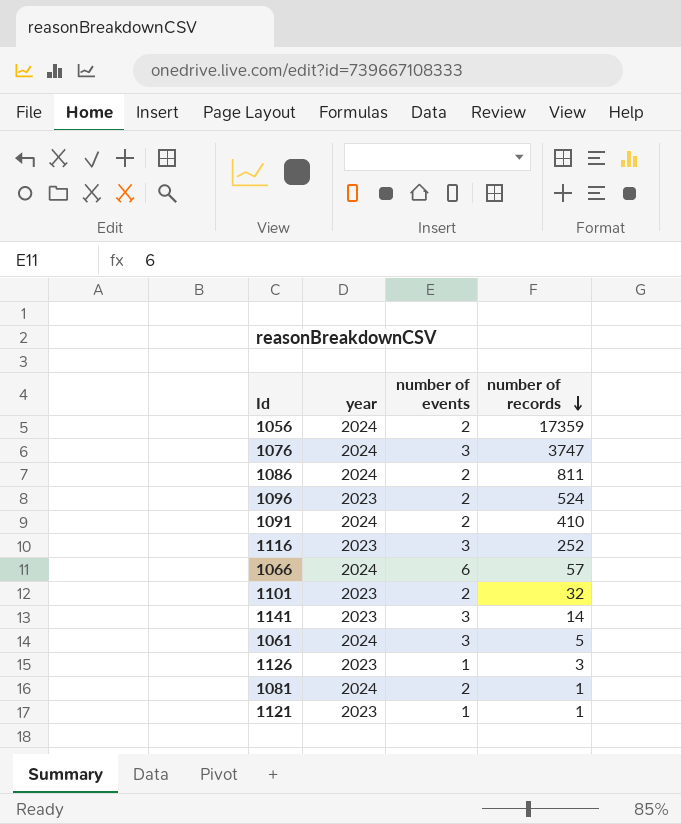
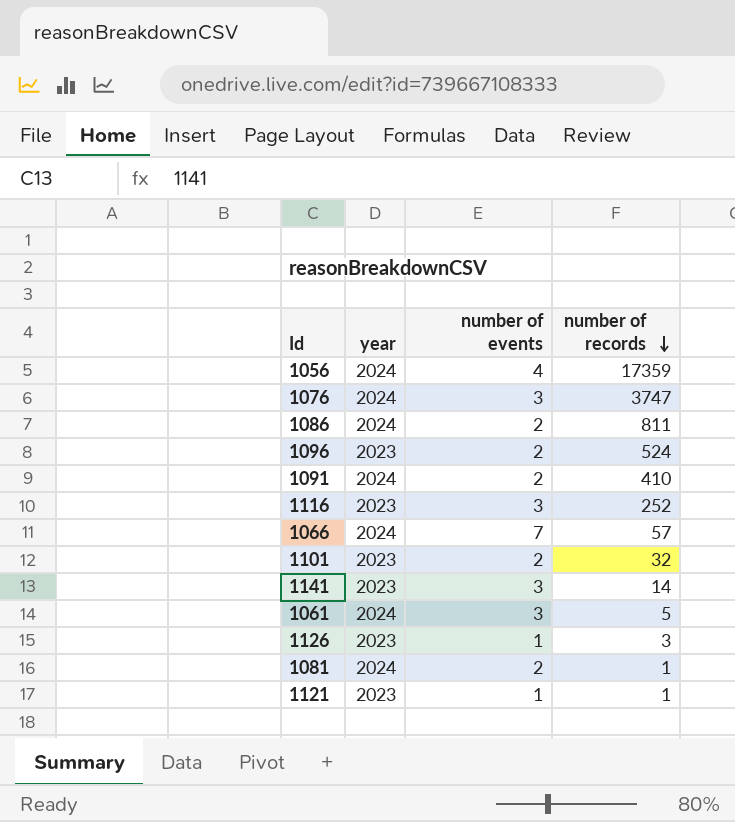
1056 | number of events: 2 -> 4
1066 | number of events: 6 -> 7

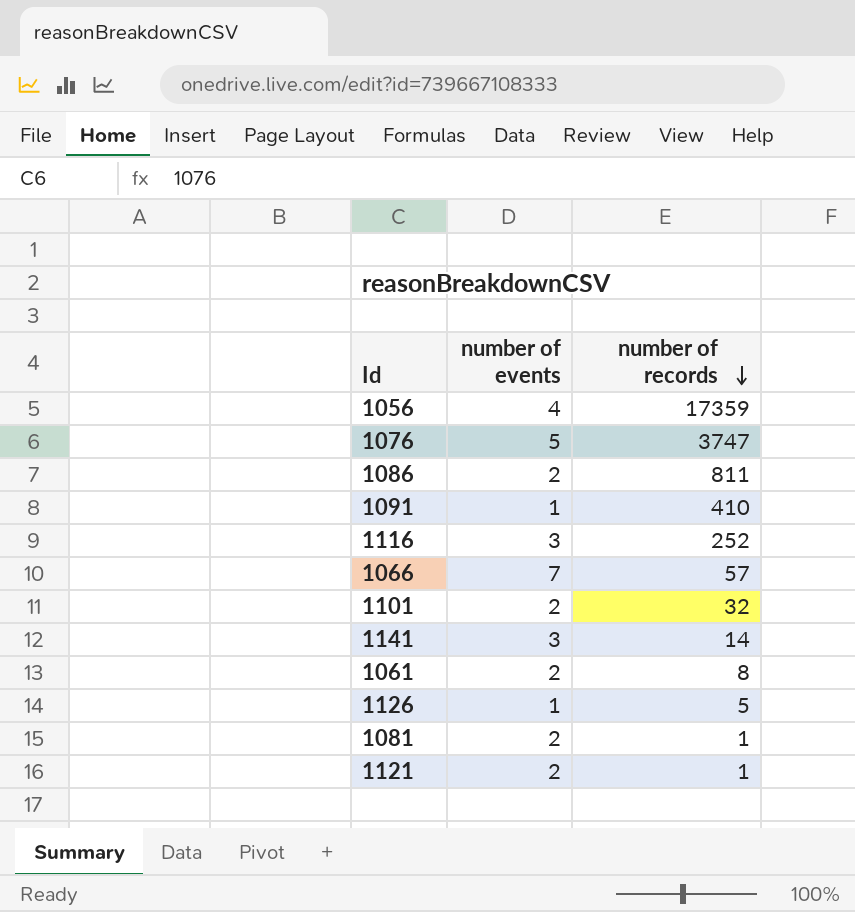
column year | position: 2 -> none
row 1096: 2023 | 2 | 524 -> none
1076 | number of events: 3 -> 5
1091 | number of events: 2 -> 1
1061 | number of events: 3 -> 2
1061 | number of records: 5 -> 8
1126 | number of records: 3 -> 5
1121 | number of events: 1 -> 2

